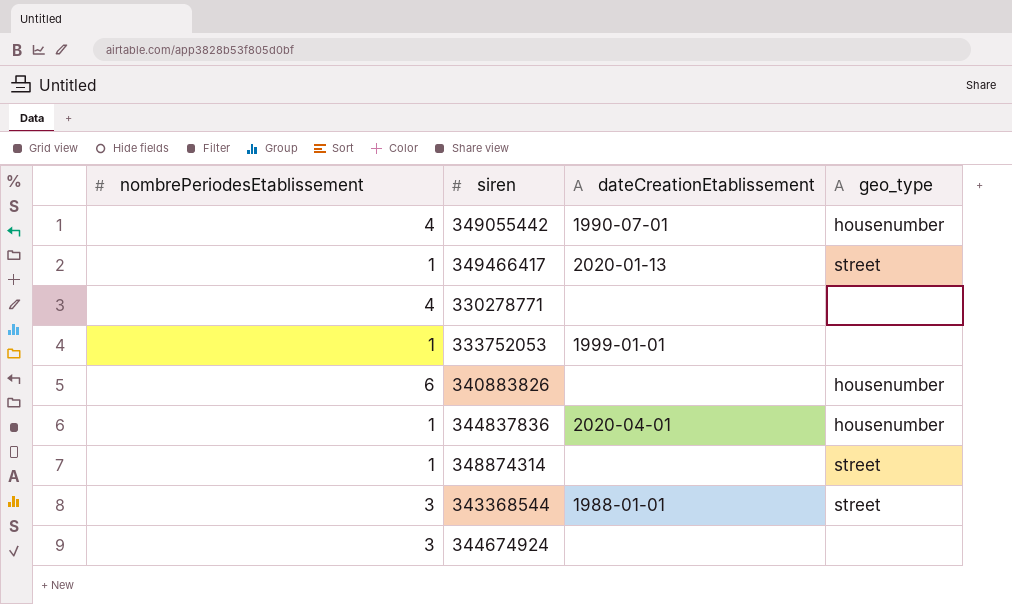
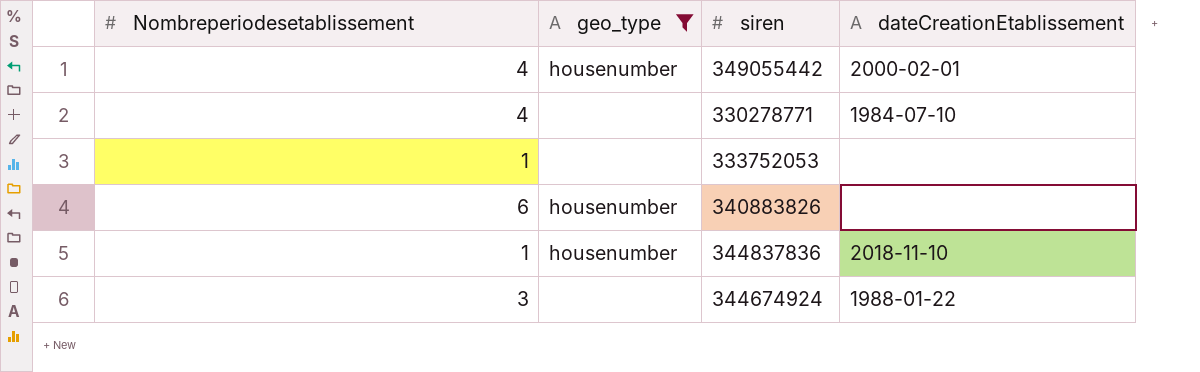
filter: none -> geo_type != street
column name: nombrePeriodesEtablissement -> Nombreperiodesetablissement
column geo_type | position: 4 -> 2
349055442 | dateCreationEtablissement: 1990-07-01 -> 2000-02-01
330278771 | dateCreationEtablissement: none -> 1984-07-10
333752053 | dateCreationEtablissement: 1999-01-01 -> none
344837836 | dateCreationEtablissement: 2020-04-01 -> 2018-11-10
344674924 | dateCreationEtablissement: none -> 1988-01-22

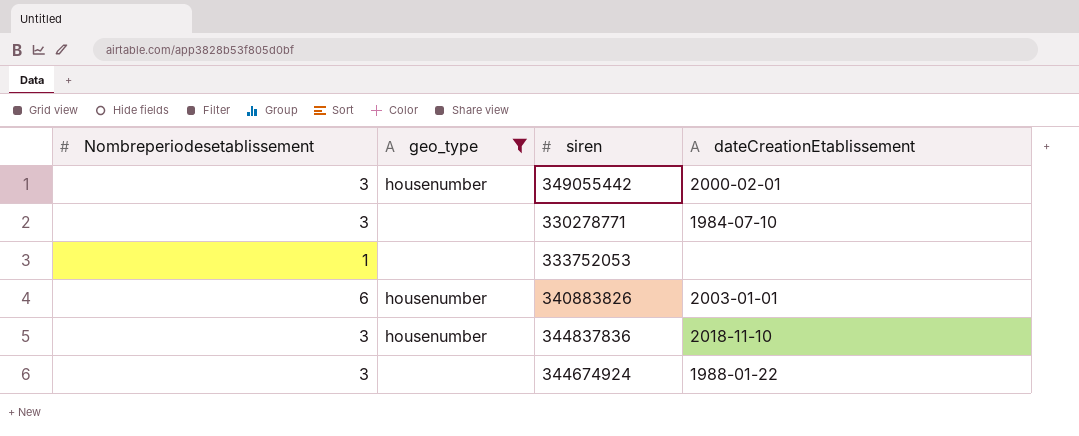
349055442 | Nombreperiodesetablissement: 4 -> 3
330278771 | Nombreperiodesetablissement: 4 -> 3
340883826 | dateCreationEtablissement: none -> 2003-01-01
344837836 | Nombreperiodesetablissement: 1 -> 3

